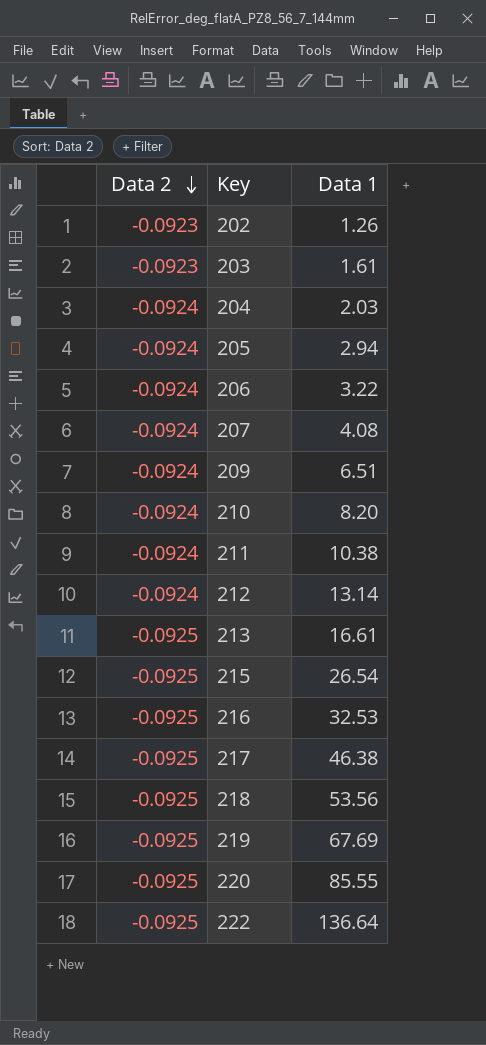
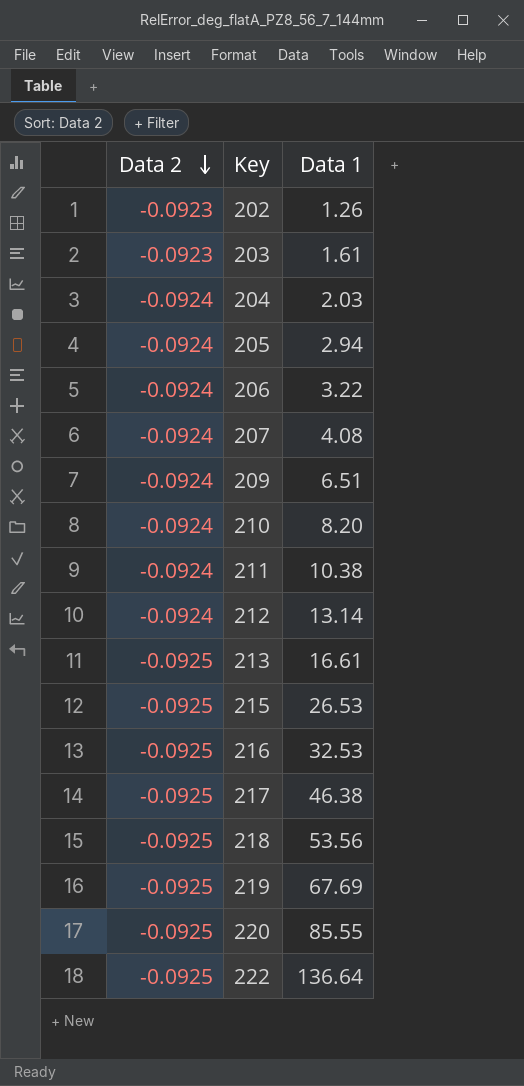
215 | Data 1: 26.54 -> 26.53

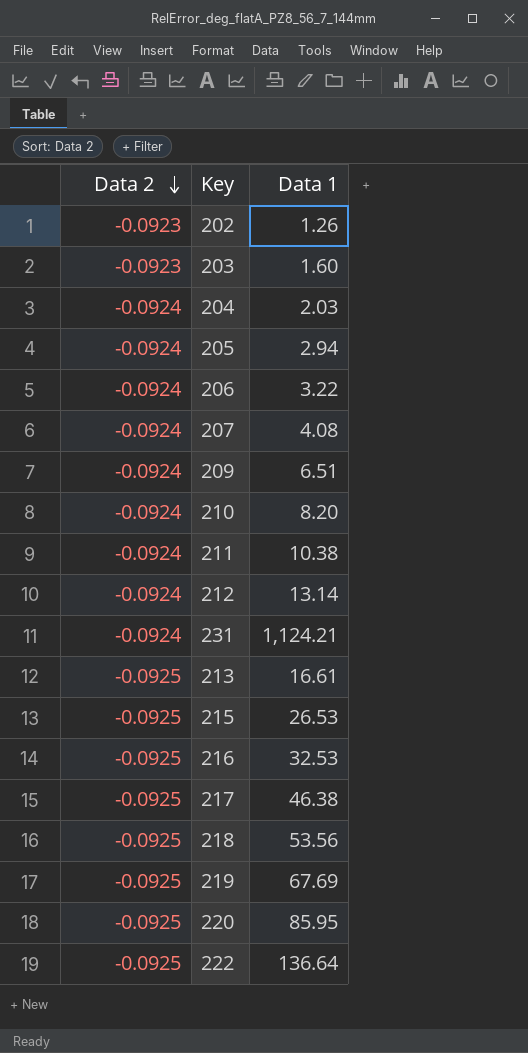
203 | Data 1: 1.61 -> 1.60
row 231: none -> -0.0924 | 1,124.21
220 | Data 1: 85.55 -> 85.95

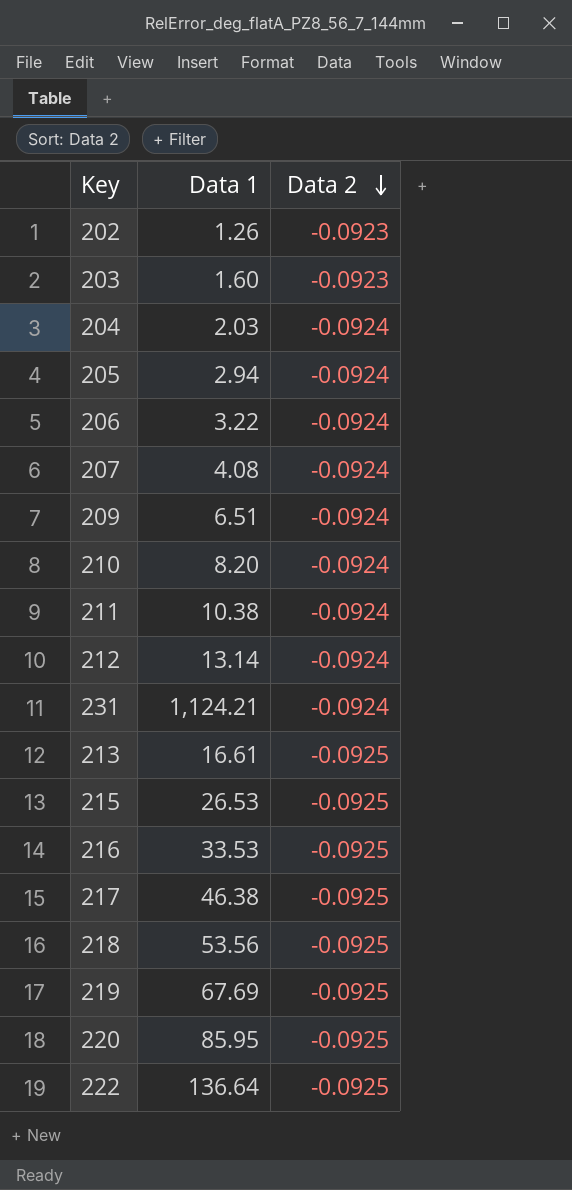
column Data 2 | position: 1 -> 3
216 | Data 1: 32.53 -> 33.53

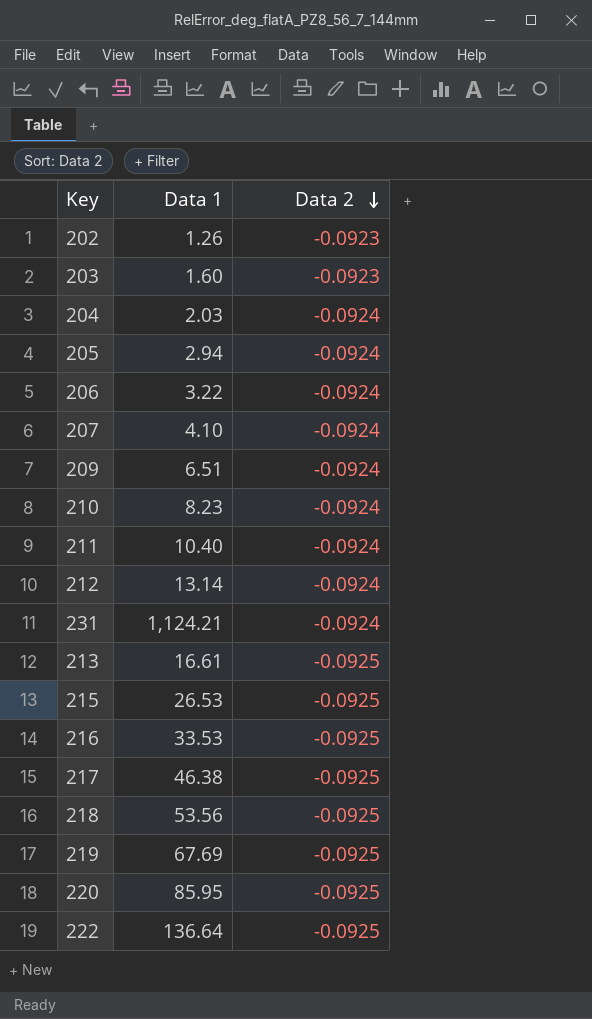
207 | Data 1: 4.08 -> 4.10
210 | Data 1: 8.20 -> 8.23
211 | Data 1: 10.38 -> 10.40

